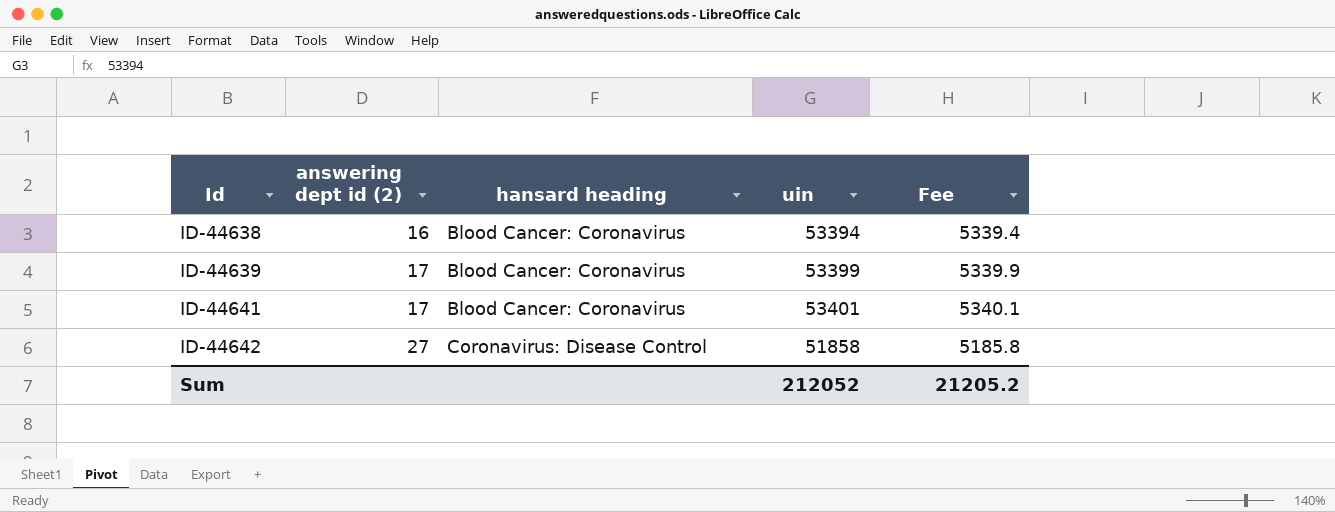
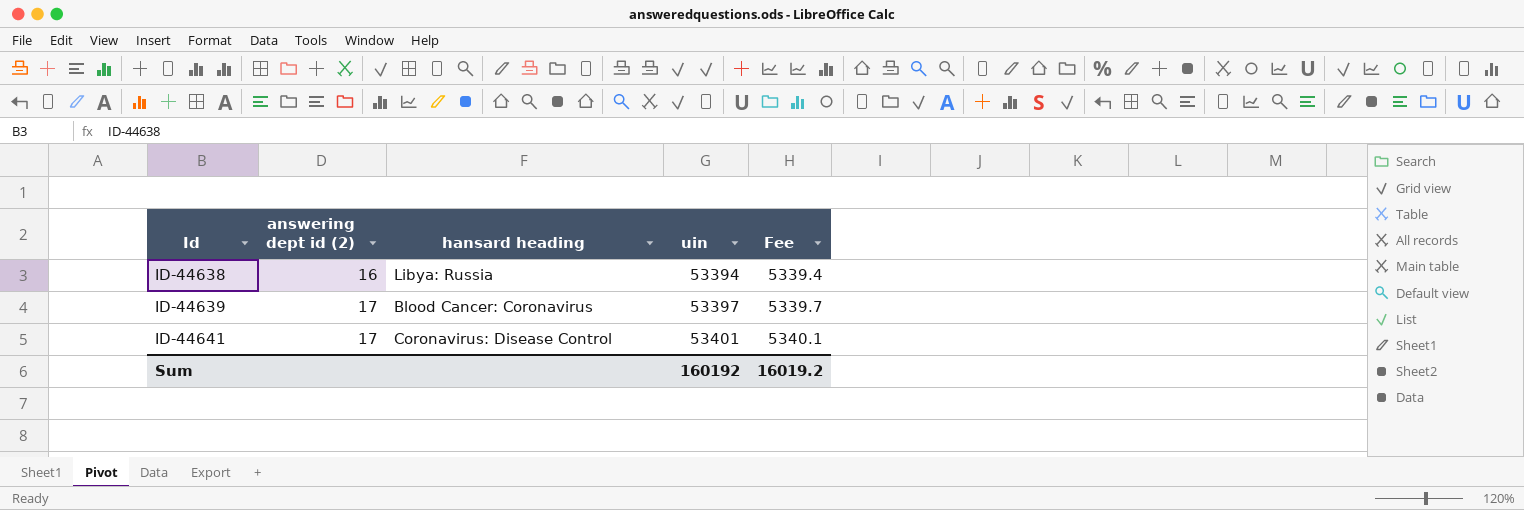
row ID-44642: 27 | Coronavirus: Disease Control | 51858 | 5185.8 -> none
ID-44638 | hansard heading: Blood Cancer: Coronavirus -> Libya: Russia
ID-44639 | uin: 53399 -> 53397
ID-44639 | Fee: 5339.9 -> 5339.7
ID-44641 | hansard heading: Blood Cancer: Coronavirus -> Coronavirus: Disease Control
Sum | uin: 212052 -> 160192
Sum | Fee: 21205.2 -> 16019.2

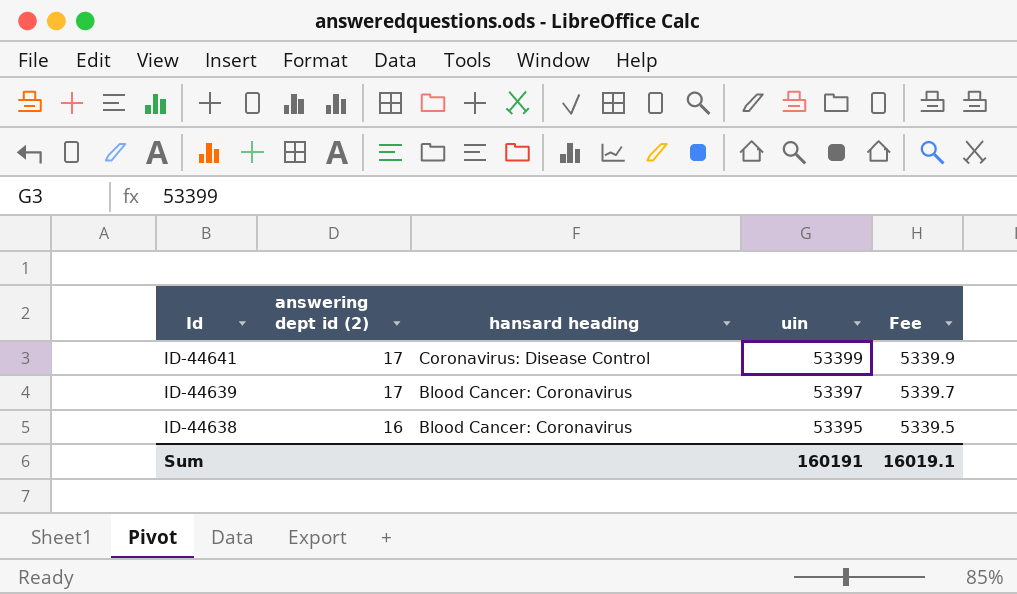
row order: Id ascending -> Id descending
ID-44641 | uin: 53401 -> 53399
ID-44641 | Fee: 5340.1 -> 5339.9
ID-44638 | hansard heading: Libya: Russia -> Blood Cancer: Coronavirus
ID-44638 | uin: 53394 -> 53395
ID-44638 | Fee: 5339.4 -> 5339.5
Sum | uin: 160192 -> 160191
Sum | Fee: 16019.2 -> 16019.1

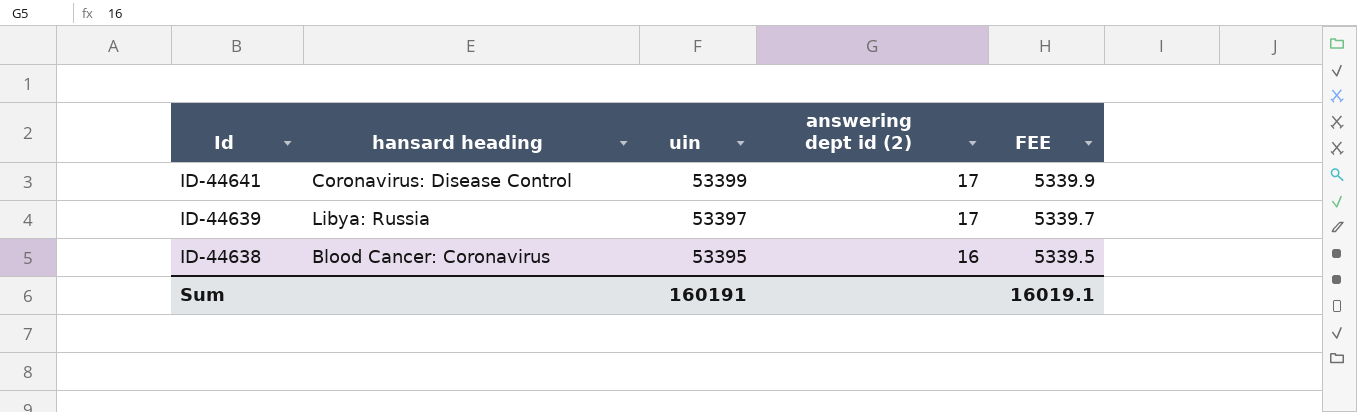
column answering dept id (2) | position: 2 -> 4
column name: Fee -> FEE
ID-44639 | hansard heading: Blood Cancer: Coronavirus -> Libya: Russia

